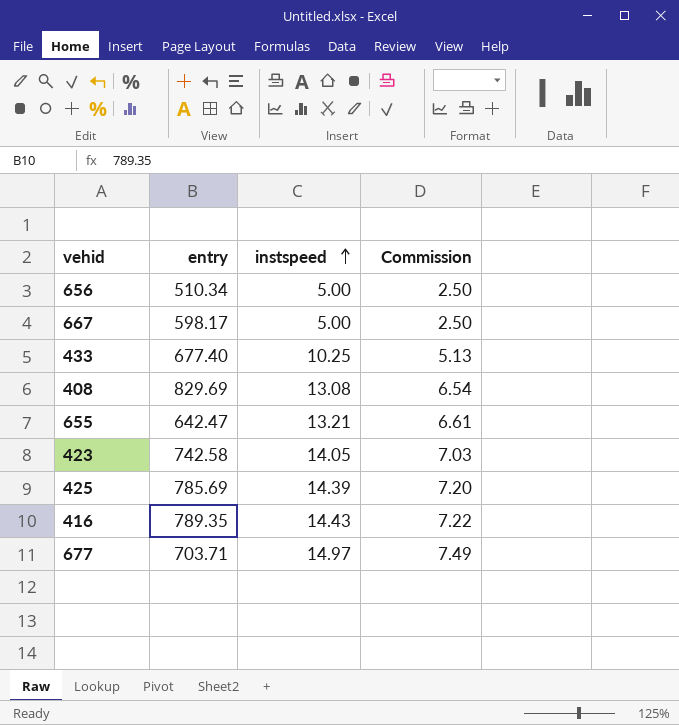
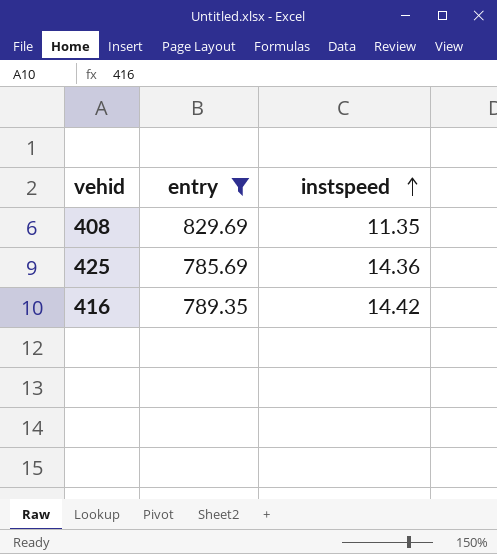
filter: none -> entry >= 785.69
column Commission | formula: [instspeed] * 0.5 -> none
408 | instspeed: 13.08 -> 11.35
425 | instspeed: 14.39 -> 14.36
416 | instspeed: 14.43 -> 14.42

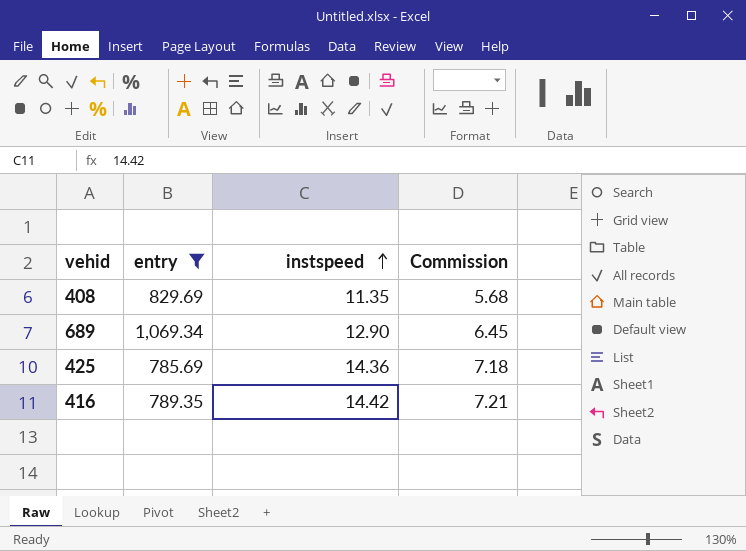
column Commission | formula: none -> [instspeed] * 0.5
row 689: none -> 1,069.34 | 12.90 | 6.45

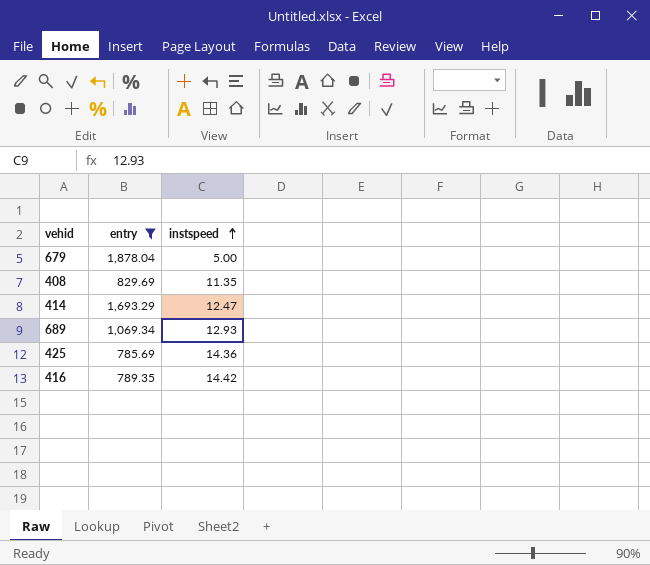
column Commission | formula: [instspeed] * 0.5 -> none
row 679: none -> 1,878.04 | 5.00
row 414: none -> 1,693.29 | 12.47
689 | instspeed: 12.90 -> 12.93

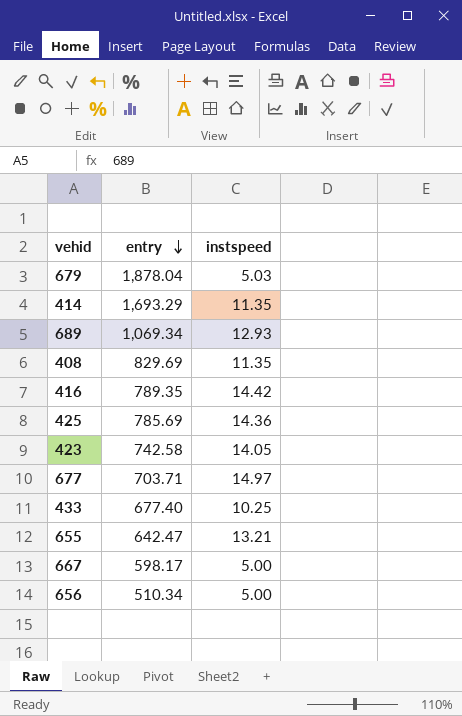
filter: entry >= 785.69 -> none
row order: instspeed ascending -> entry descending
679 | instspeed: 5.00 -> 5.03
414 | instspeed: 12.47 -> 11.35

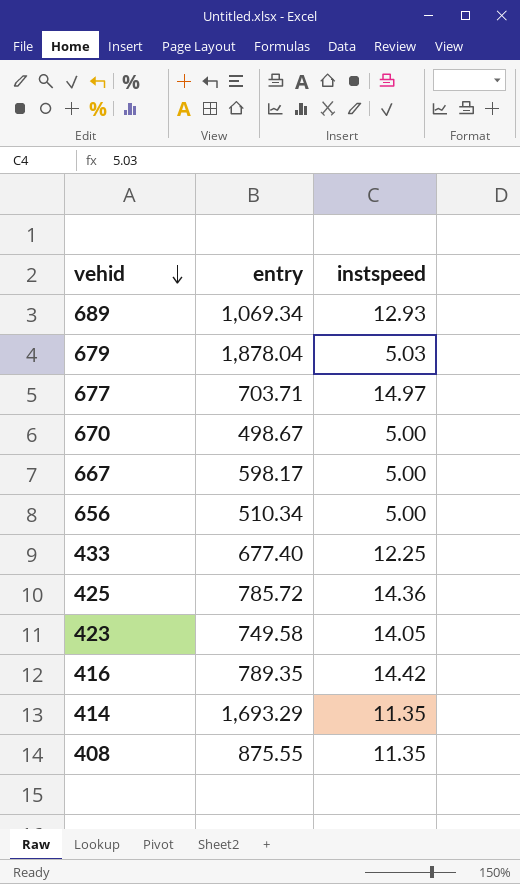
row order: entry descending -> vehid descending
row 655: 642.47 | 13.21 -> none
row 670: none -> 498.67 | 5.00
433 | instspeed: 10.25 -> 12.25
425 | entry: 785.69 -> 785.72
423 | entry: 742.58 -> 749.58
408 | entry: 829.69 -> 875.55

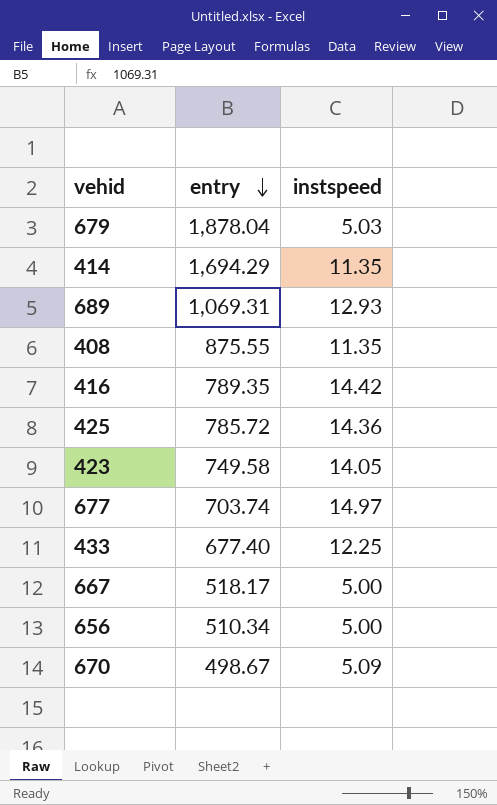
row order: vehid descending -> entry descending
414 | entry: 1,693.29 -> 1,694.29
689 | entry: 1,069.34 -> 1,069.31
677 | entry: 703.71 -> 703.74
667 | entry: 598.17 -> 518.17
670 | instspeed: 5.00 -> 5.09

